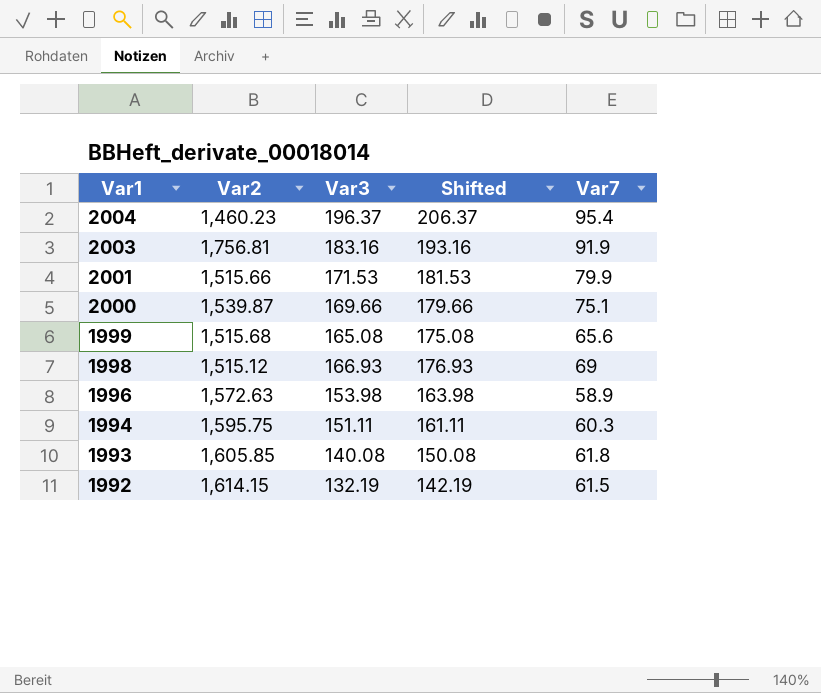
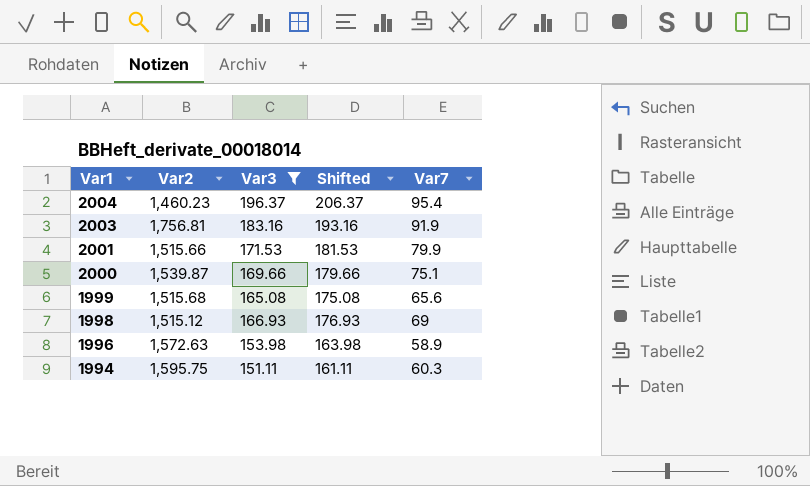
filter: none -> Var3 >= 151.11

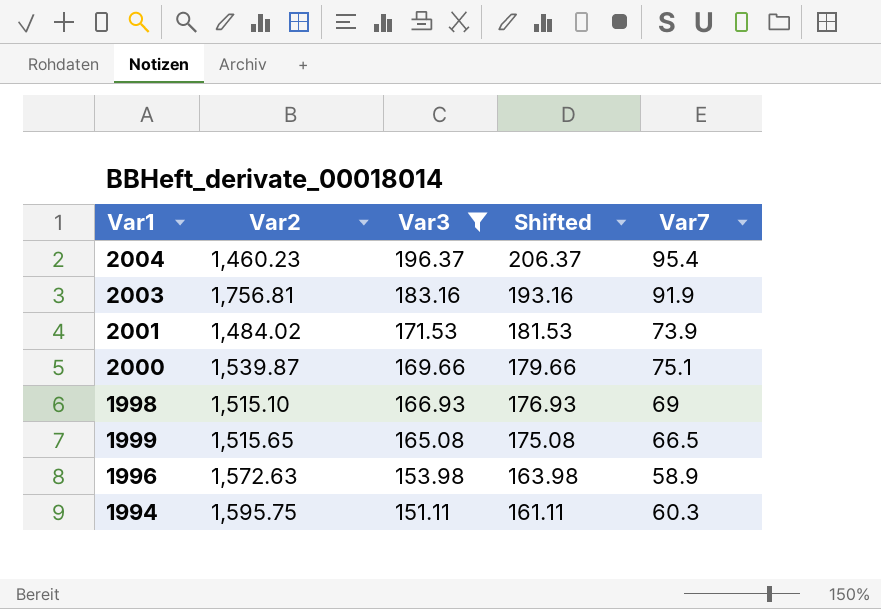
row order: Var1 descending -> Var3 descending
2001 | Var2: 1,515.66 -> 1,484.02
2001 | Var7: 79.9 -> 73.9
1998 | Var2: 1,515.12 -> 1,515.10
1999 | Var2: 1,515.68 -> 1,515.65
1999 | Var7: 65.6 -> 66.5

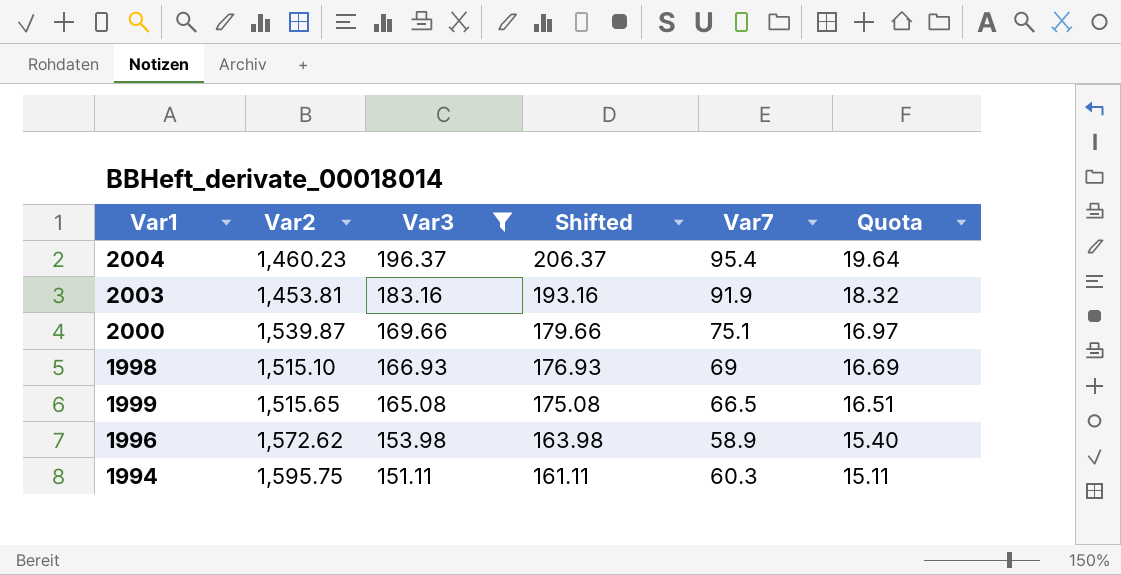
column Quota | formula: none -> [Var3] * 0.1
row 2001: 1,484.02 | 171.53 | 181.53 | 73.9 -> none
2003 | Var2: 1,756.81 -> 1,453.81
1996 | Var2: 1,572.63 -> 1,572.62

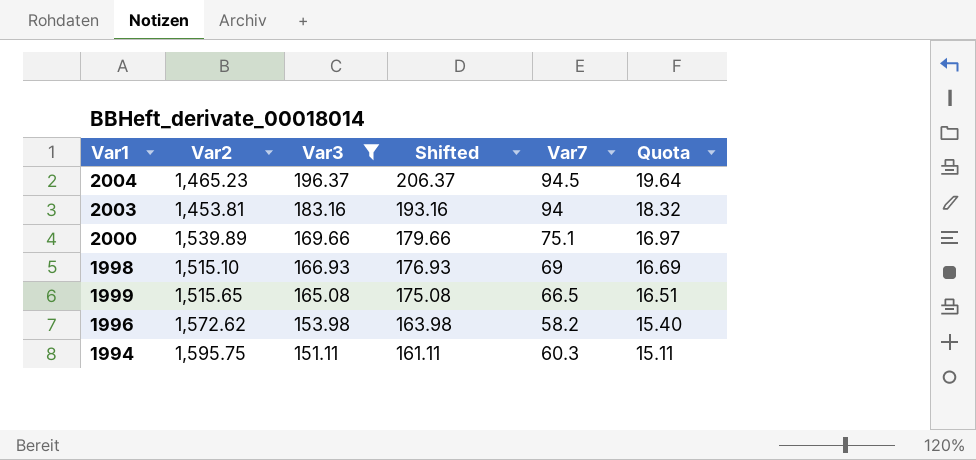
2004 | Var2: 1,460.23 -> 1,465.23
2004 | Var7: 95.4 -> 94.5
2003 | Var7: 91.9 -> 94
2000 | Var2: 1,539.87 -> 1,539.89
1996 | Var7: 58.9 -> 58.2

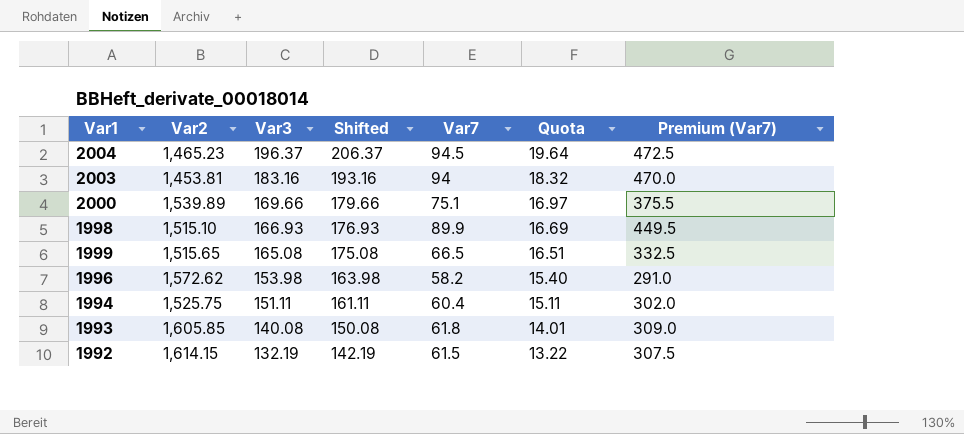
filter: Var3 >= 151.11 -> none
column Premium (Var7) | formula: none -> [Var7] * 5
1998 | Var7: 69 -> 89.9
1994 | Var2: 1,595.75 -> 1,525.75
1994 | Var7: 60.3 -> 60.4

